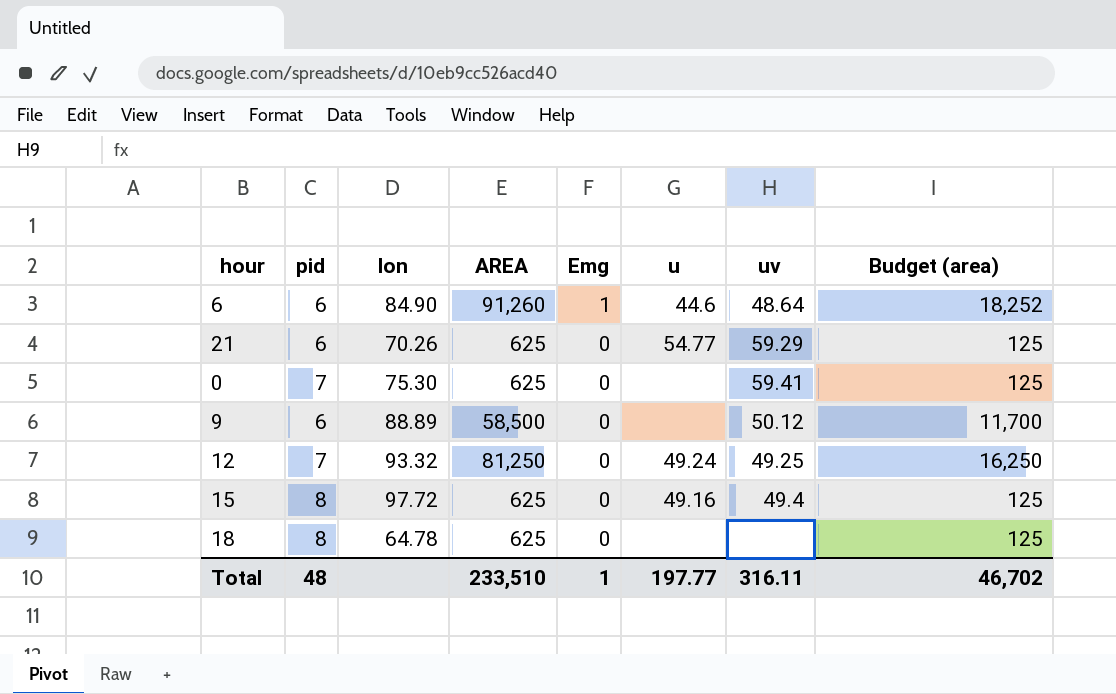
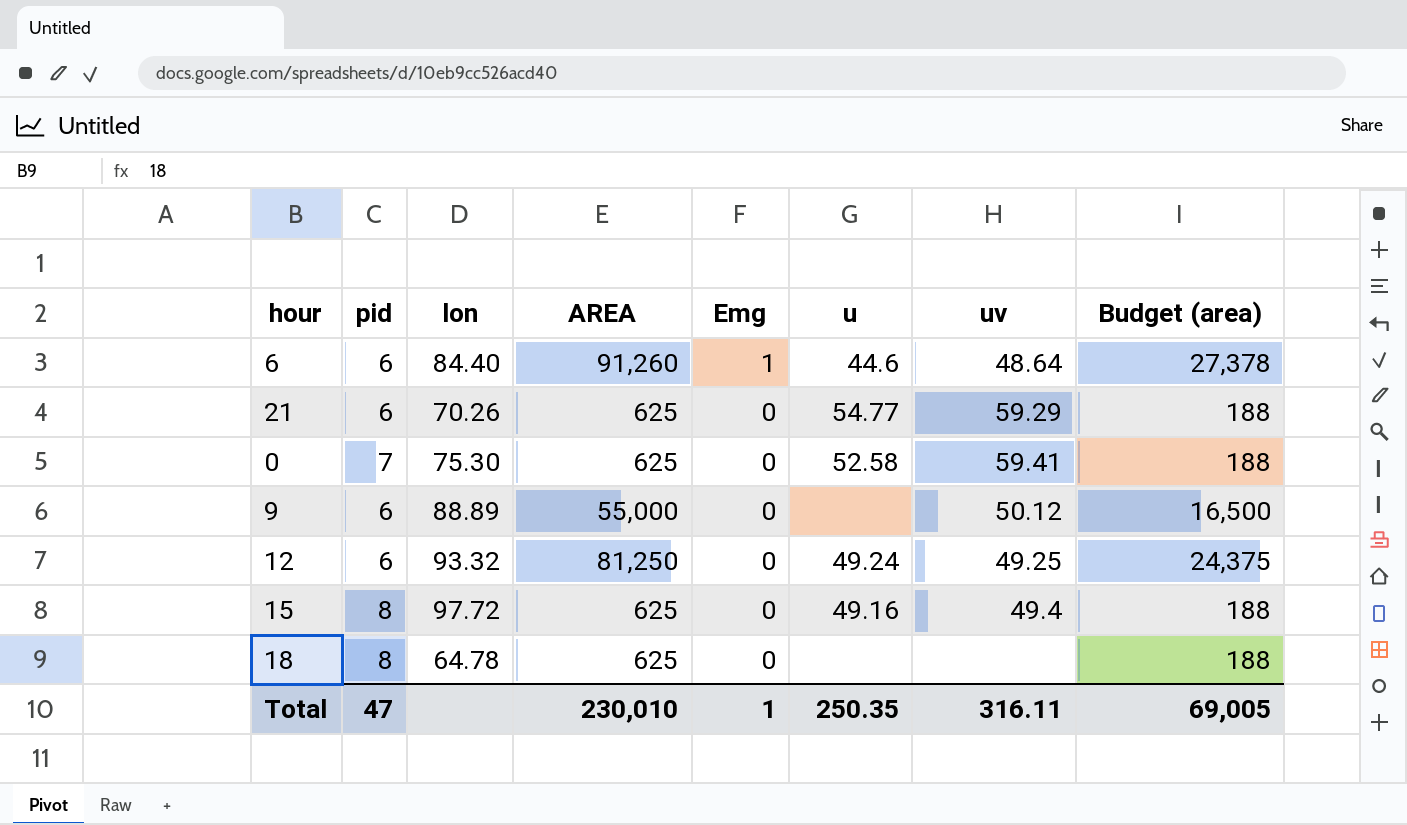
column Budget (area) | formula: [AREA] * 0.2 -> [AREA] * 0.3
6 | lon: 84.90 -> 84.40
0 | u: none -> 52.58
9 | AREA: 58,500 -> 55,000
12 | pid: 7 -> 6
Total | pid: 48 -> 47
Total | AREA: 233,510 -> 230,010
Total | u: 197.77 -> 250.35
Total | Budget (area): 46,702 -> 69,005

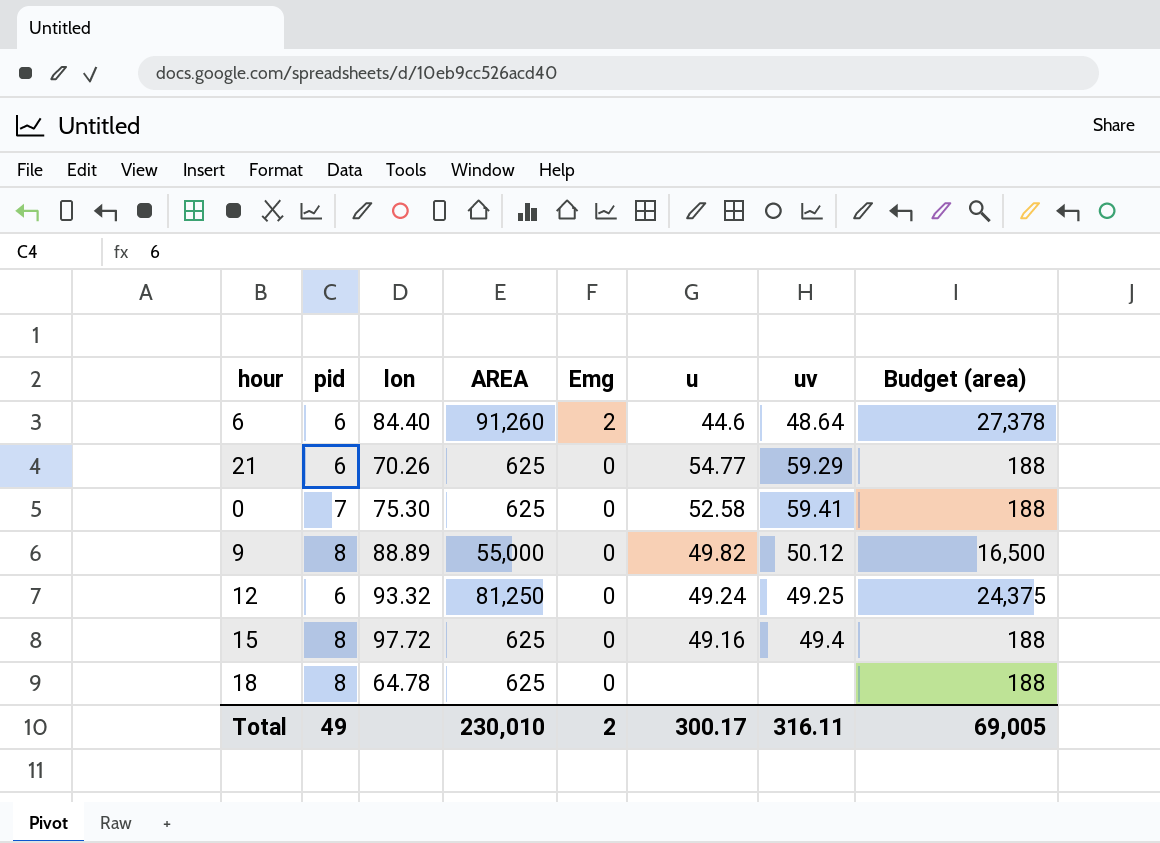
6 | Emg: 1 -> 2
9 | pid: 6 -> 8
9 | u: none -> 49.82
Total | pid: 47 -> 49
Total | Emg: 1 -> 2
Total | u: 250.35 -> 300.17

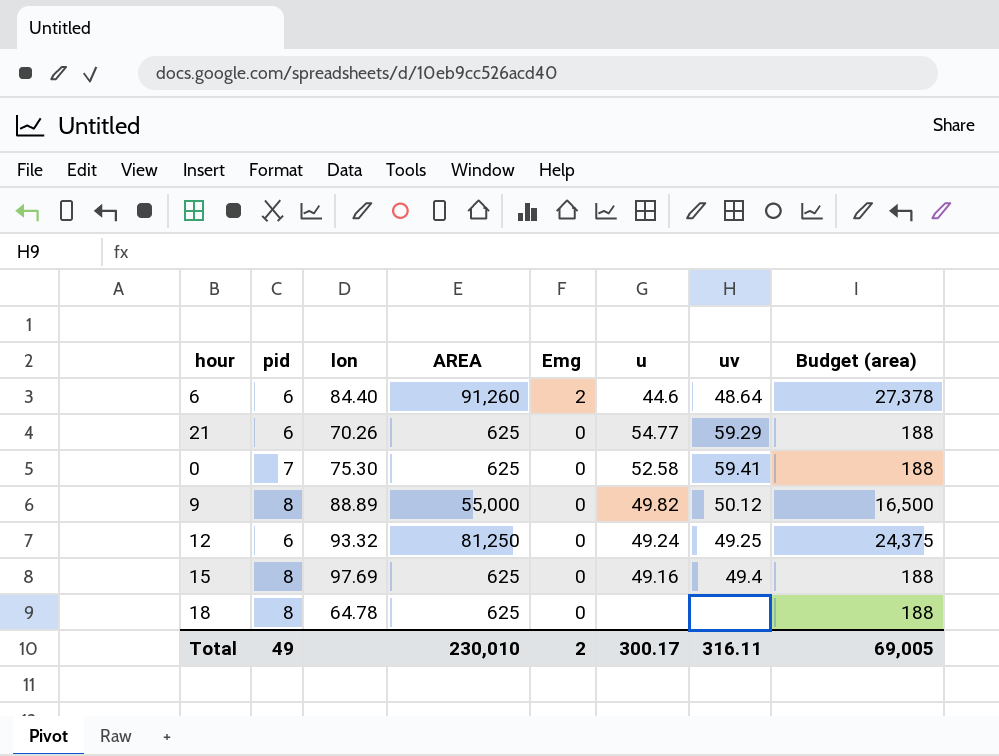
15 | lon: 97.72 -> 97.69

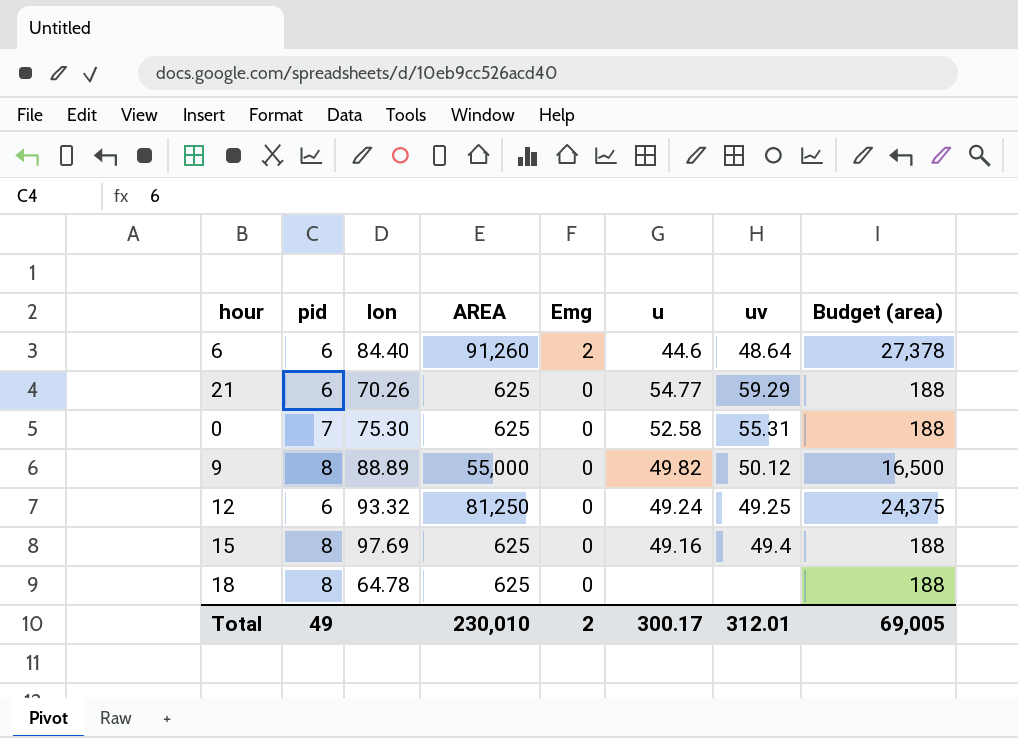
0 | uv: 59.41 -> 55.31
Total | uv: 316.11 -> 312.01

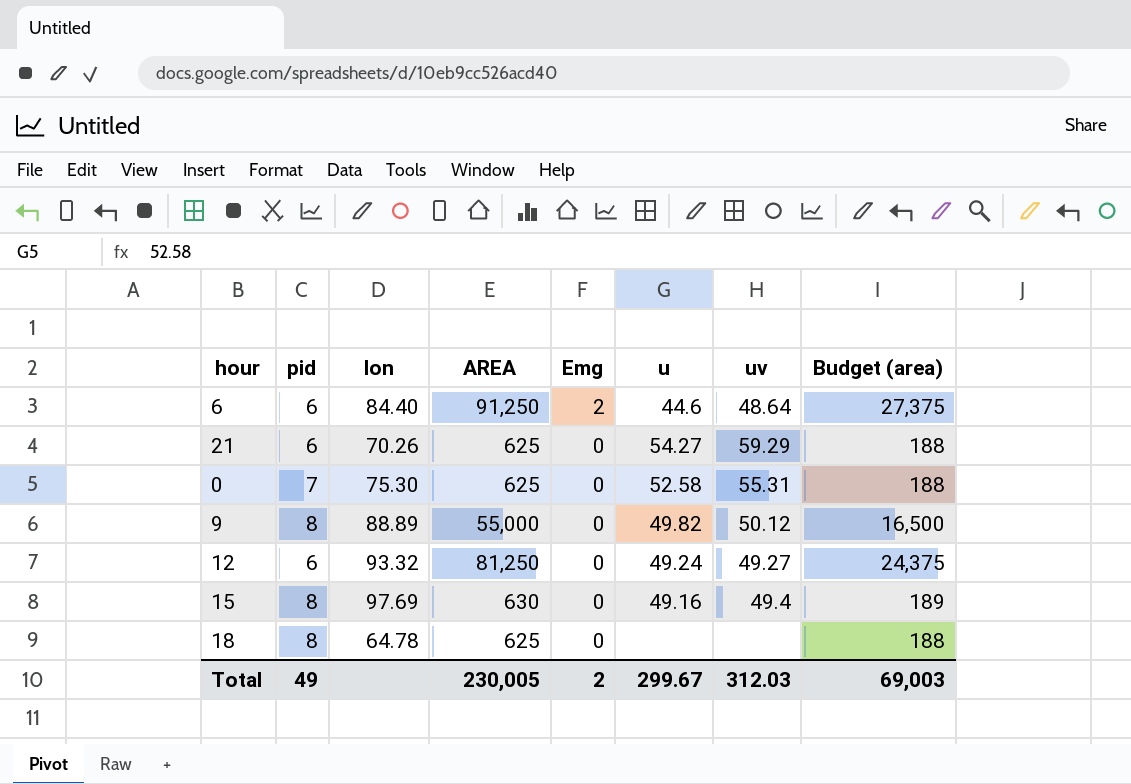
6 | AREA: 91,260 -> 91,250
6 | Budget (area): 27,378 -> 27,375
21 | u: 54.77 -> 54.27
12 | uv: 49.25 -> 49.27
15 | AREA: 625 -> 630
15 | Budget (area): 188 -> 189
Total | AREA: 230,010 -> 230,005
Total | u: 300.17 -> 299.67
Total | uv: 312.01 -> 312.03
Total | Budget (area): 69,005 -> 69,003

